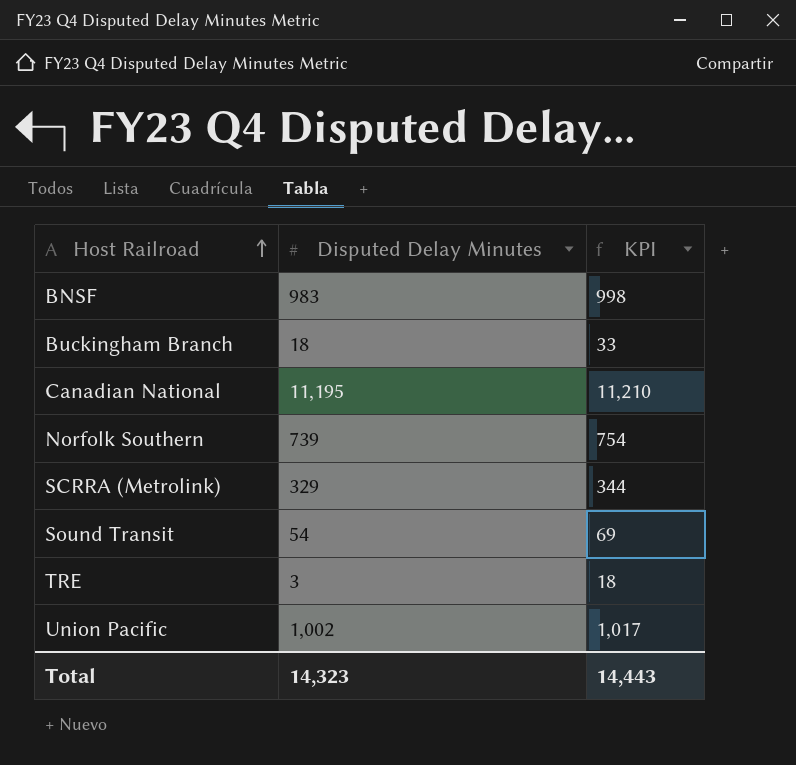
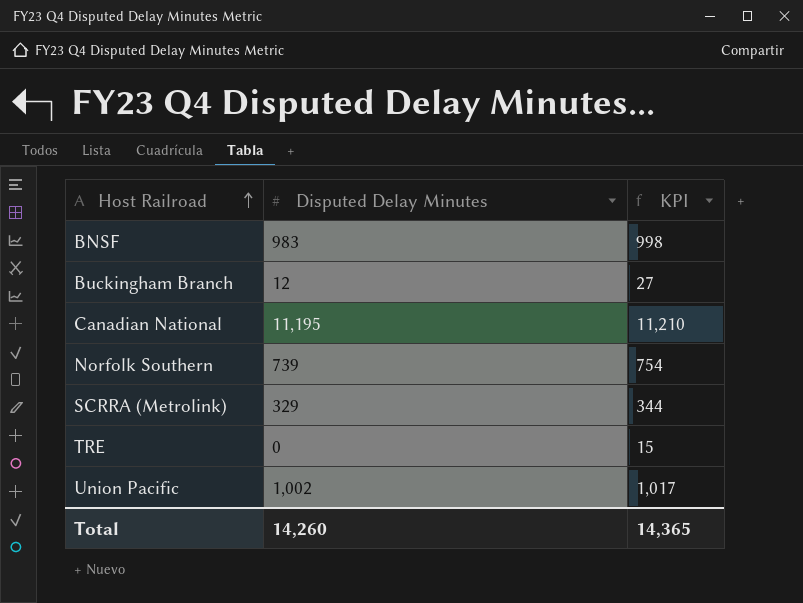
row Sound Transit: 54 | 69 -> none
Buckingham Branch | Disputed Delay Minutes: 18 -> 12
Buckingham Branch | KPI: 33 -> 27
TRE | Disputed Delay Minutes: 3 -> 0
TRE | KPI: 18 -> 15
Total | Disputed Delay Minutes: 14,323 -> 14,260
Total | KPI: 14,443 -> 14,365

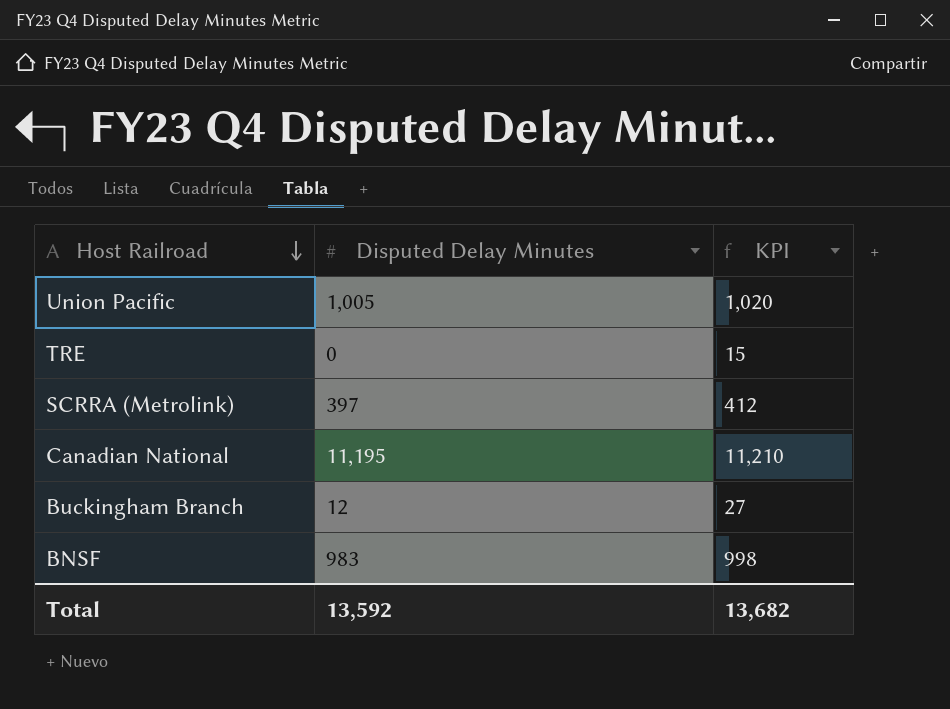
row order: Host Railroad ascending -> Host Railroad descending
row Norfolk Southern: 739 | 754 -> none
Union Pacific | Disputed Delay Minutes: 1,002 -> 1,005
Union Pacific | KPI: 1,017 -> 1,020
SCRRA (Metrolink) | Disputed Delay Minutes: 329 -> 397
SCRRA (Metrolink) | KPI: 344 -> 412
Total | Disputed Delay Minutes: 14,260 -> 13,592
Total | KPI: 14,365 -> 13,682

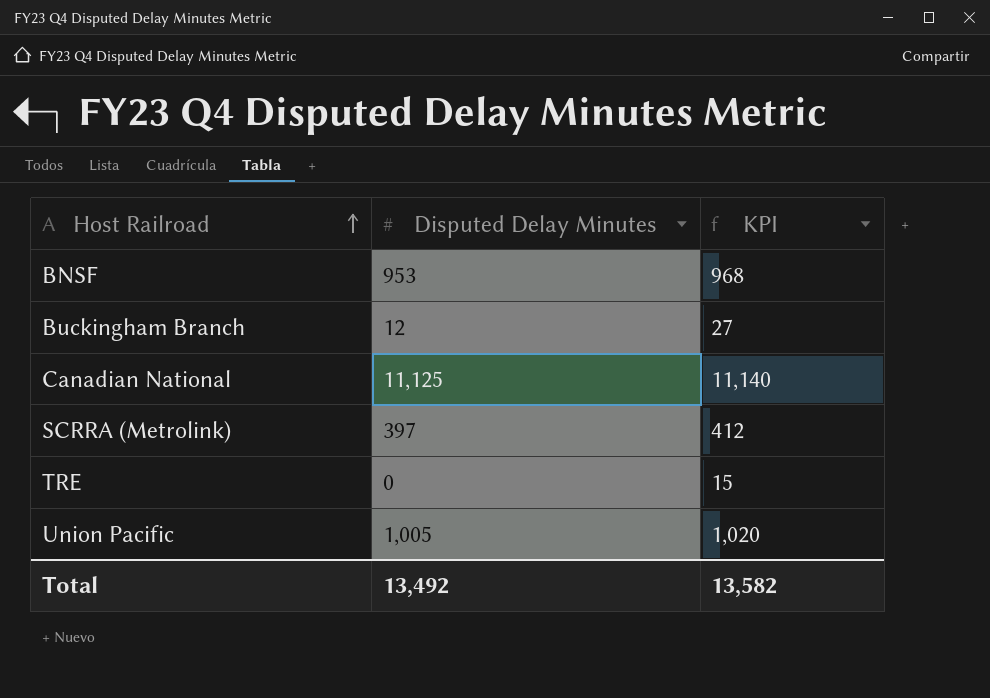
row order: Host Railroad descending -> Host Railroad ascending
BNSF | Disputed Delay Minutes: 983 -> 953
BNSF | KPI: 998 -> 968
Canadian National | Disputed Delay Minutes: 11,195 -> 11,125
Canadian National | KPI: 11,210 -> 11,140
Total | Disputed Delay Minutes: 13,592 -> 13,492
Total | KPI: 13,682 -> 13,582

